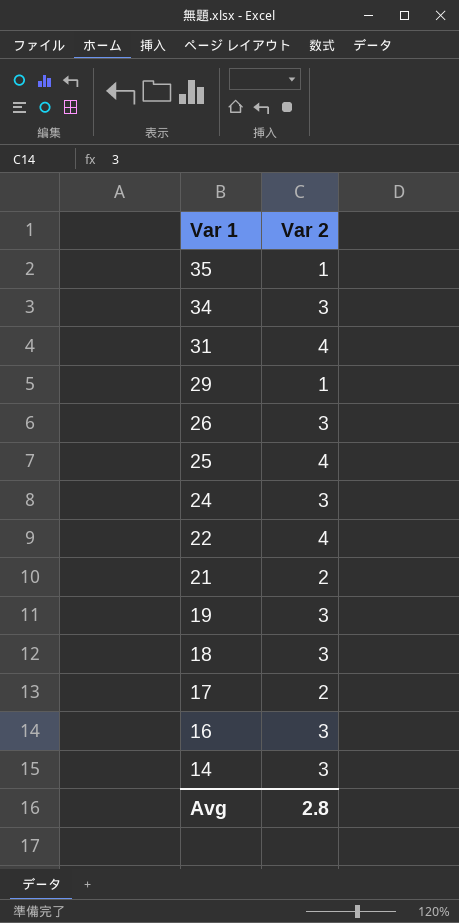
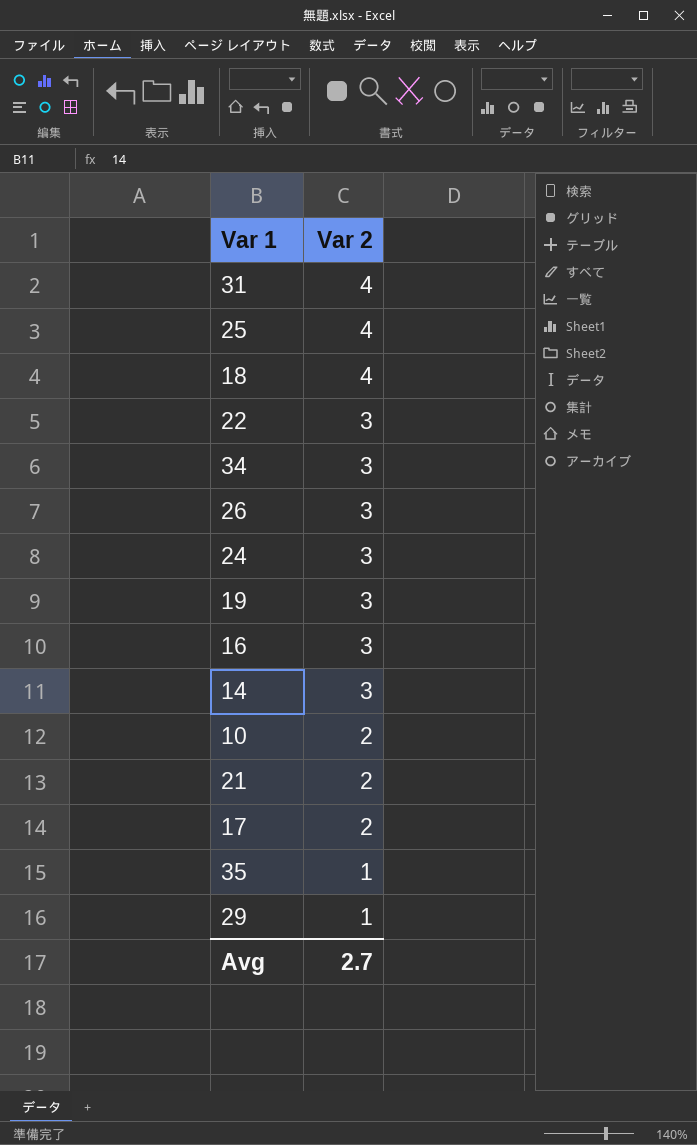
row order: Var 1 descending -> Var 2 descending
18 | Var 2: 3 -> 4
22 | Var 2: 4 -> 3
row 10: none -> 2
Avg | Var 2: 2.8 -> 2.7

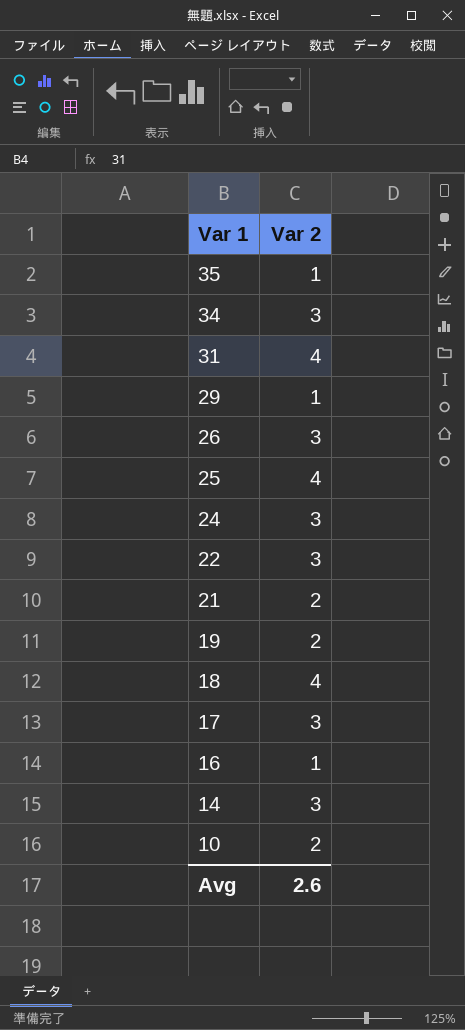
row order: Var 2 descending -> Var 1 descending
19 | Var 2: 3 -> 2
17 | Var 2: 2 -> 3
16 | Var 2: 3 -> 1
Avg | Var 2: 2.7 -> 2.6

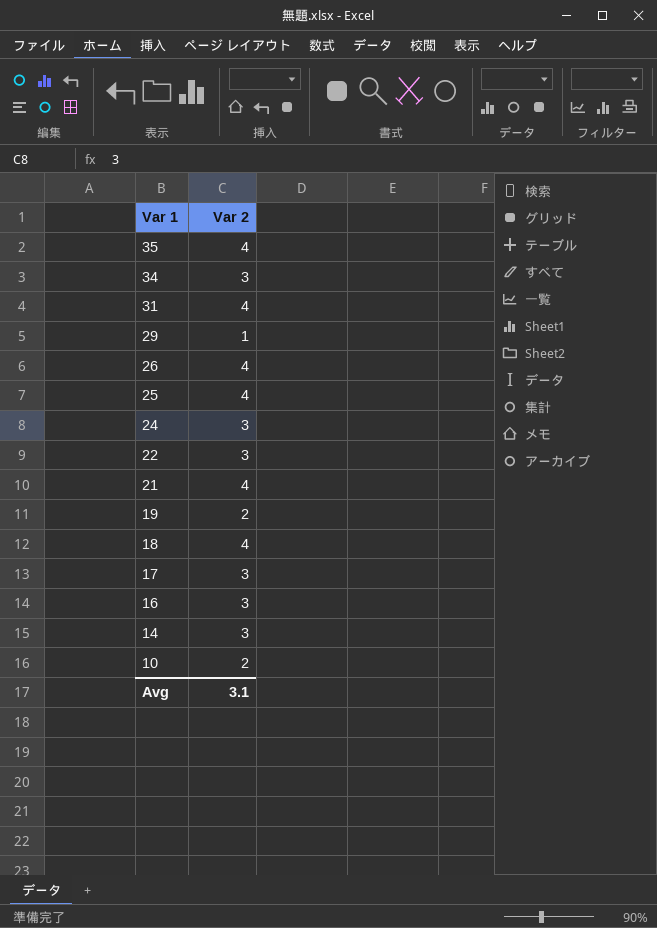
35 | Var 2: 1 -> 4
26 | Var 2: 3 -> 4
21 | Var 2: 2 -> 4
16 | Var 2: 1 -> 3
Avg | Var 2: 2.6 -> 3.1

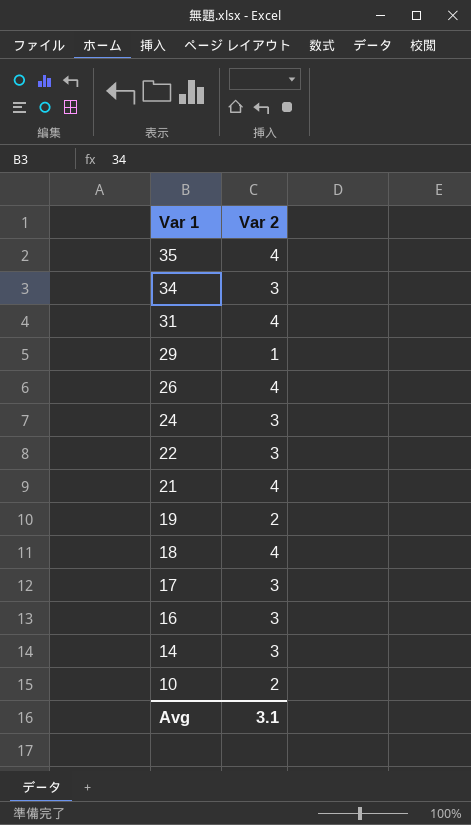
row 25: 4 -> none

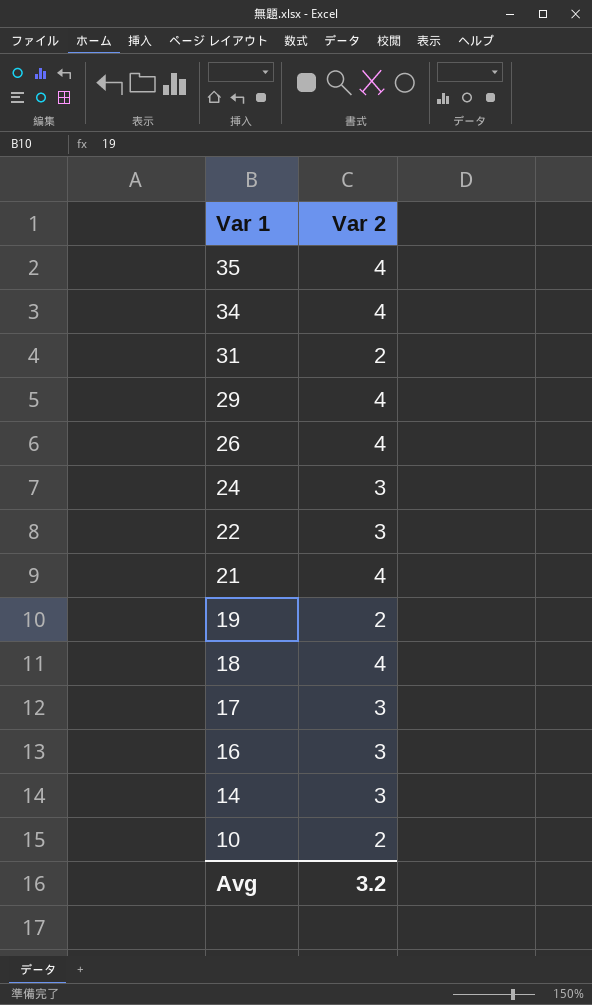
34 | Var 2: 3 -> 4
31 | Var 2: 4 -> 2
29 | Var 2: 1 -> 4
Avg | Var 2: 3.1 -> 3.2

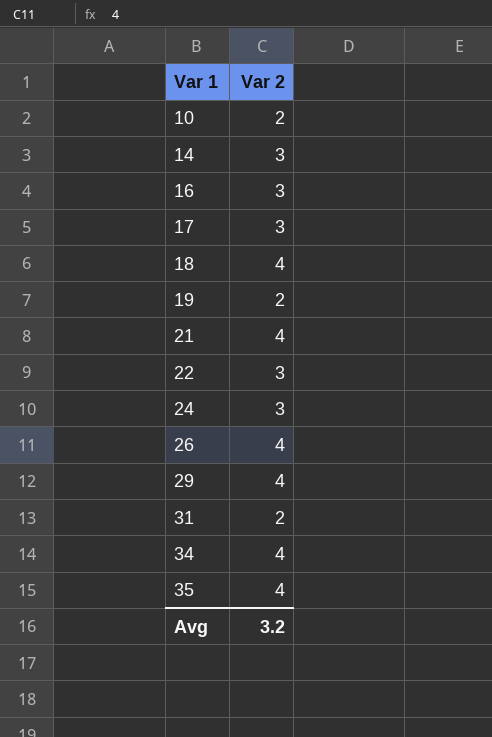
row order: Var 1 descending -> Var 1 ascending

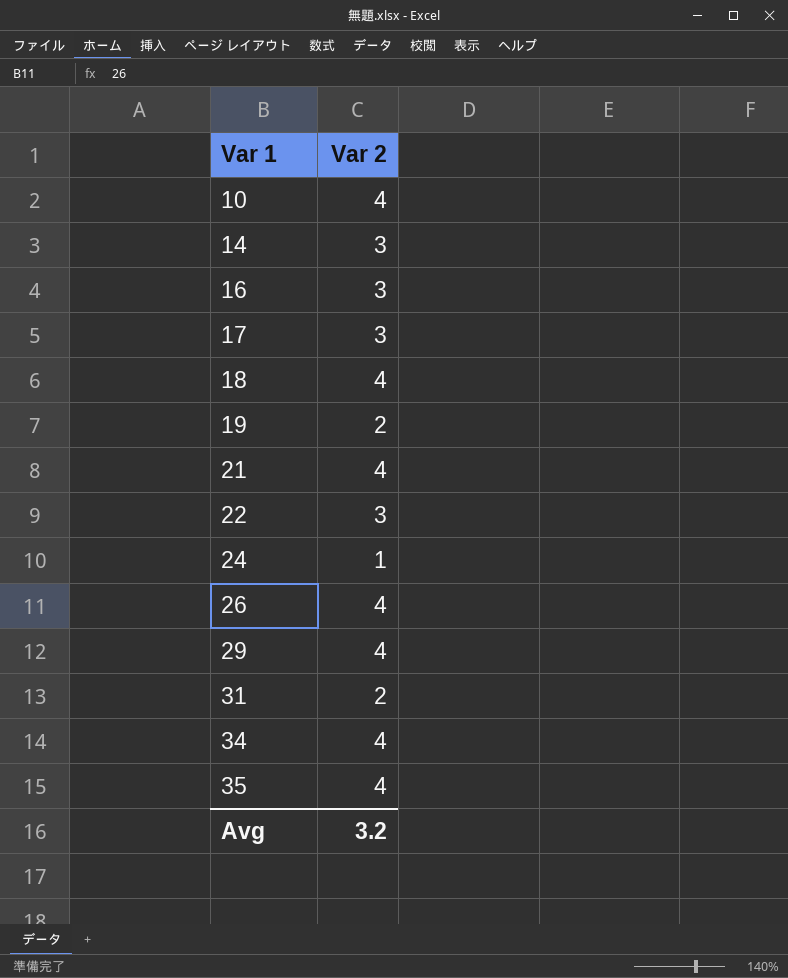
10 | Var 2: 2 -> 4
24 | Var 2: 3 -> 1

